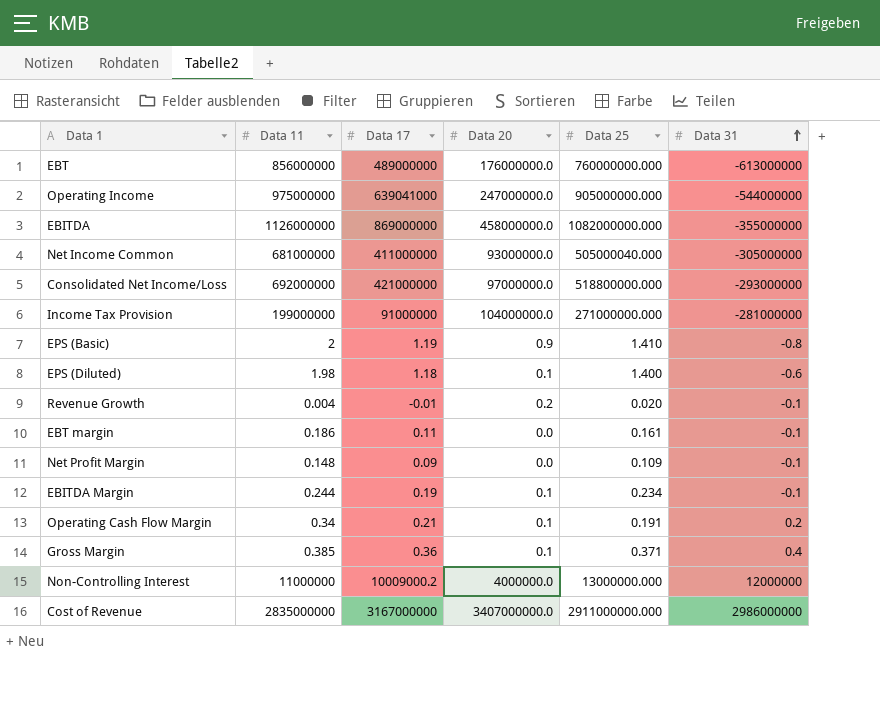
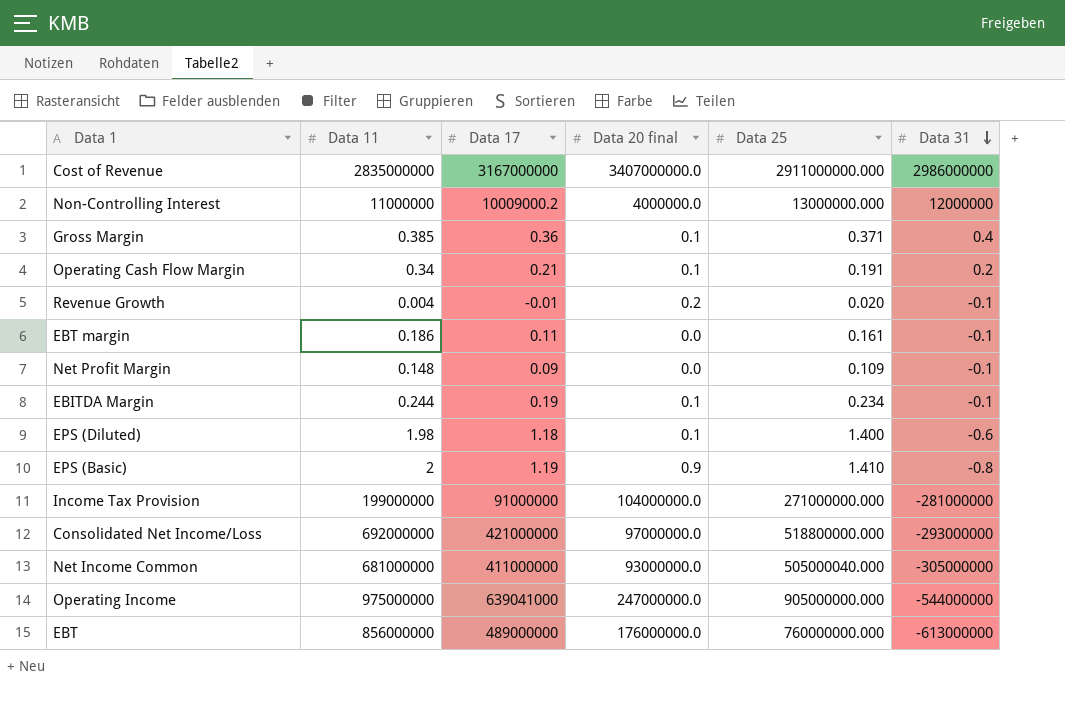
row order: Data 31 ascending -> Data 31 descending
column name: Data 20 -> Data 20 final
row EBITDA: 1126000000 | 869000000 | 458000000.0 | 1082000000.000 | -355000000 -> none

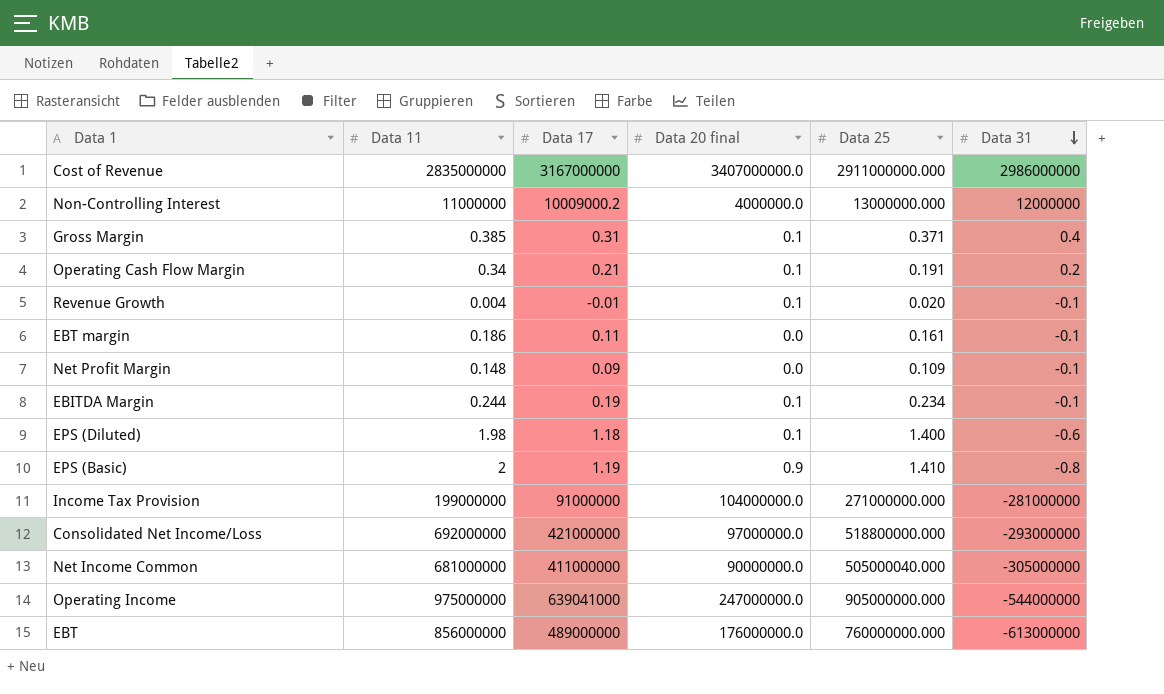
Gross Margin | Data 17: 0.36 -> 0.31
Revenue Growth | Data 20 final: 0.2 -> 0.1
Net Income Common | Data 20 final: 93000000.0 -> 90000000.0

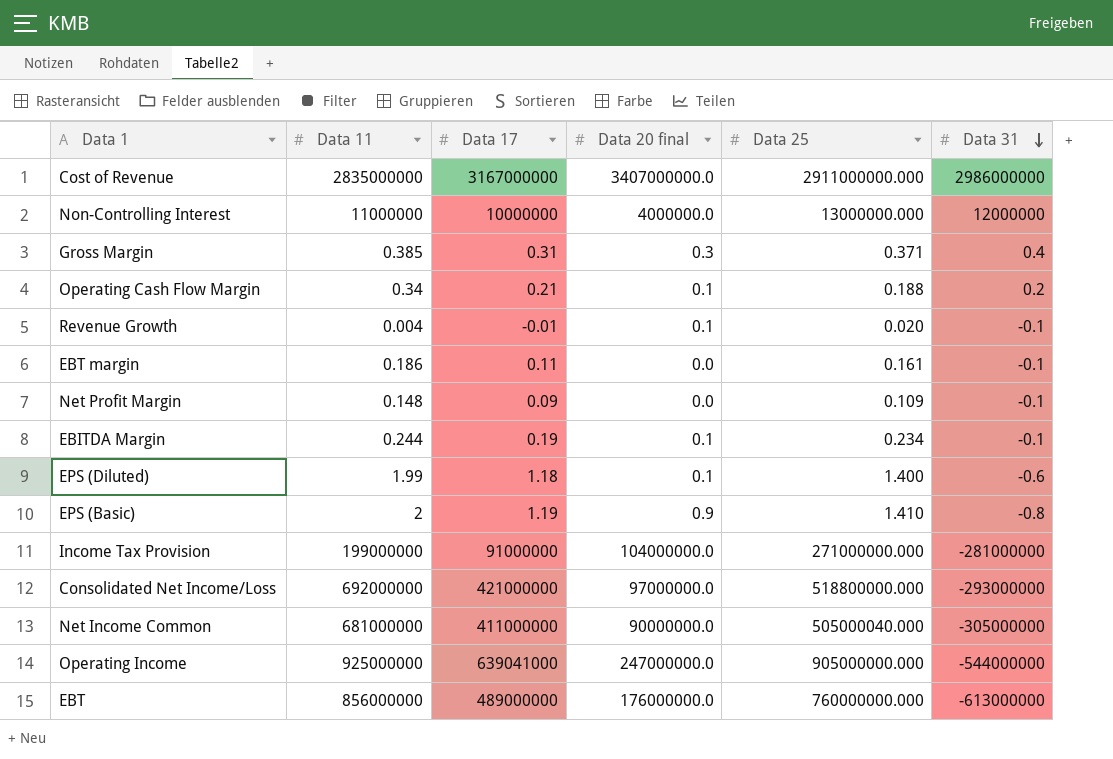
Non-Controlling Interest | Data 17: 10009000.2 -> 10000000
Gross Margin | Data 20 final: 0.1 -> 0.3
Operating Cash Flow Margin | Data 25: 0.191 -> 0.188
EPS (Diluted) | Data 11: 1.98 -> 1.99
Operating Income | Data 11: 975000000 -> 925000000

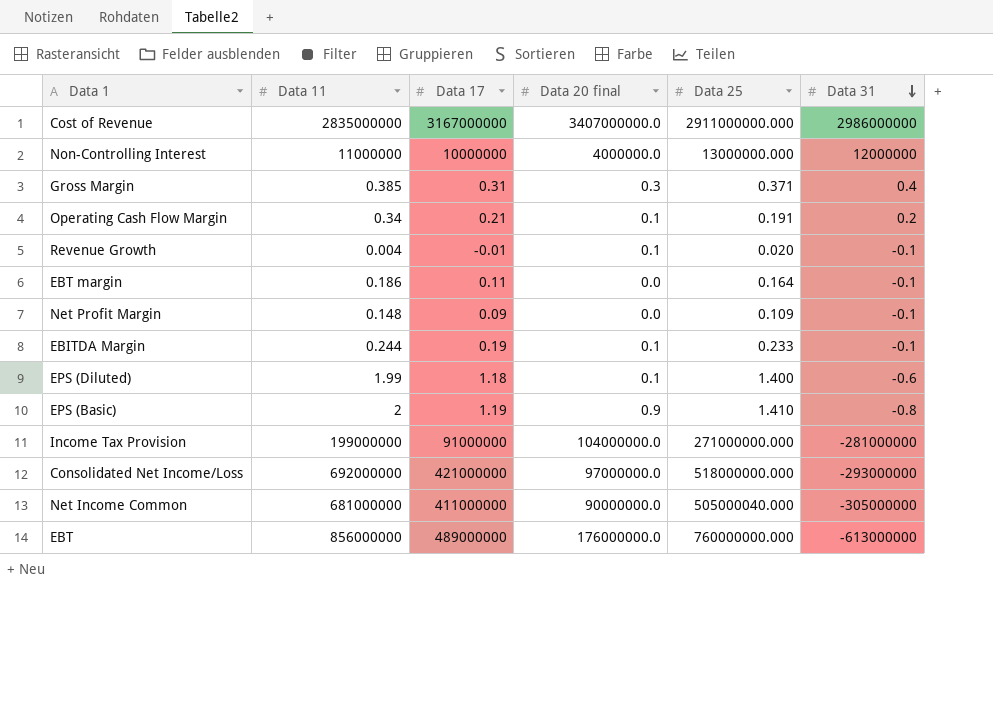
row Operating Income: 925000000 | 639041000 | 247000000.0 | 905000000.000 | -544000000 -> none
Operating Cash Flow Margin | Data 25: 0.188 -> 0.191
EBT margin | Data 25: 0.161 -> 0.164
EBITDA Margin | Data 25: 0.234 -> 0.233
Consolidated Net Income/Loss | Data 25: 518800000.000 -> 518000000.000

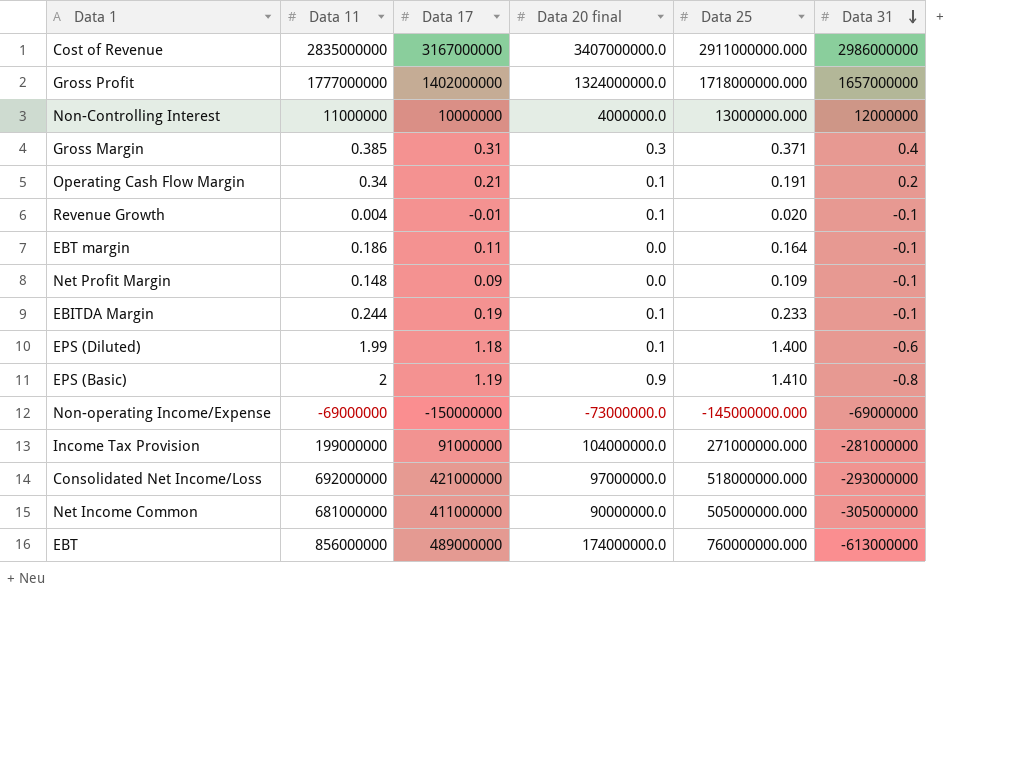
row Gross Profit: none -> 1777000000 | 1402000000 | 1324000000.0 | 1718000000.000 | 1657000000
row Non-operating Income/Expense: none -> -69000000 | -150000000 | -73000000.0 | -145000000.000 | -69000000
Net Income Common | Data 25: 505000040.000 -> 505000000.000
EBT | Data 20 final: 176000000.0 -> 174000000.0

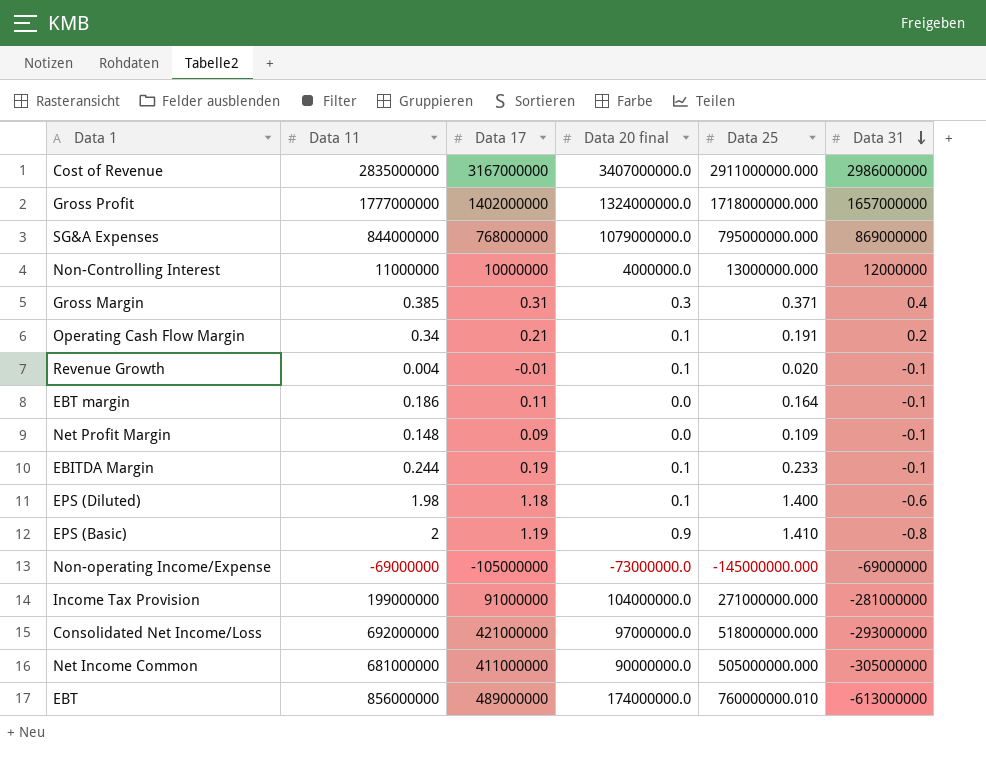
row SG&A Expenses: none -> 844000000 | 768000000 | 1079000000.0 | 795000000.000 | 869000000
EPS (Diluted) | Data 11: 1.99 -> 1.98
Non-operating Income/Expense | Data 17: -150000000 -> -105000000
EBT | Data 25: 760000000.000 -> 760000000.010

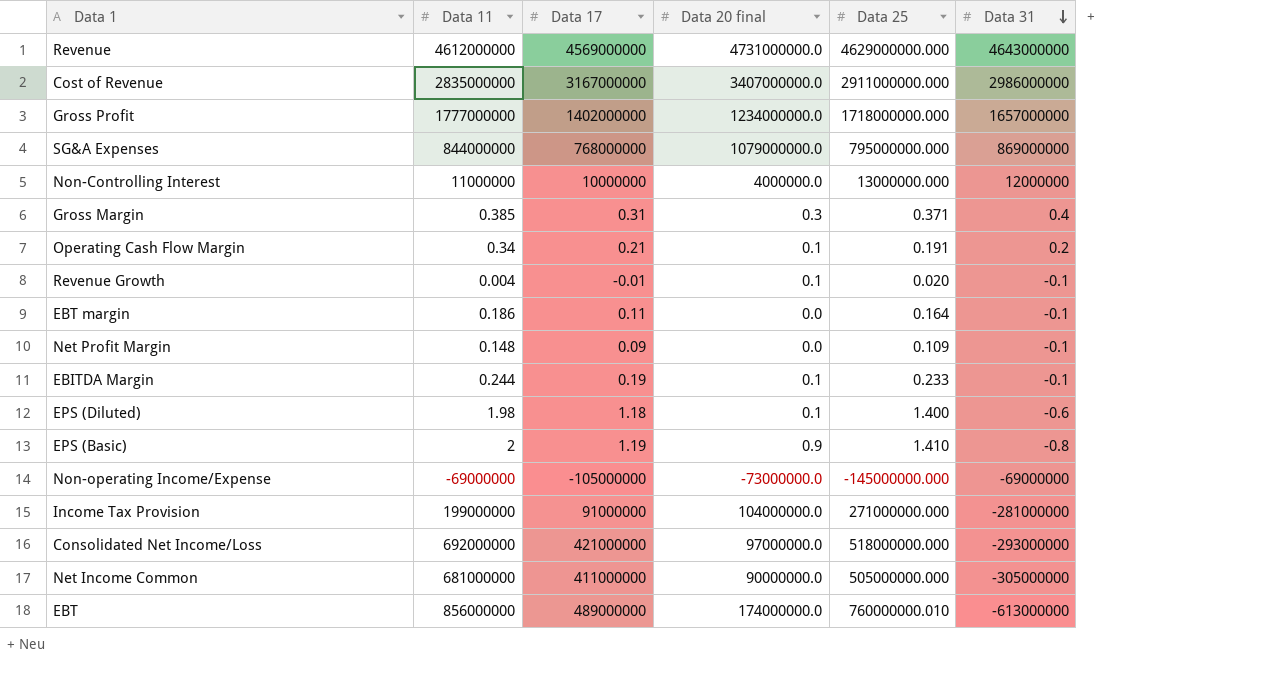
row Revenue: none -> 4612000000 | 4569000000 | 4731000000.0 | 4629000000.000 | 4643000000
Gross Profit | Data 20 final: 1324000000.0 -> 1234000000.0

